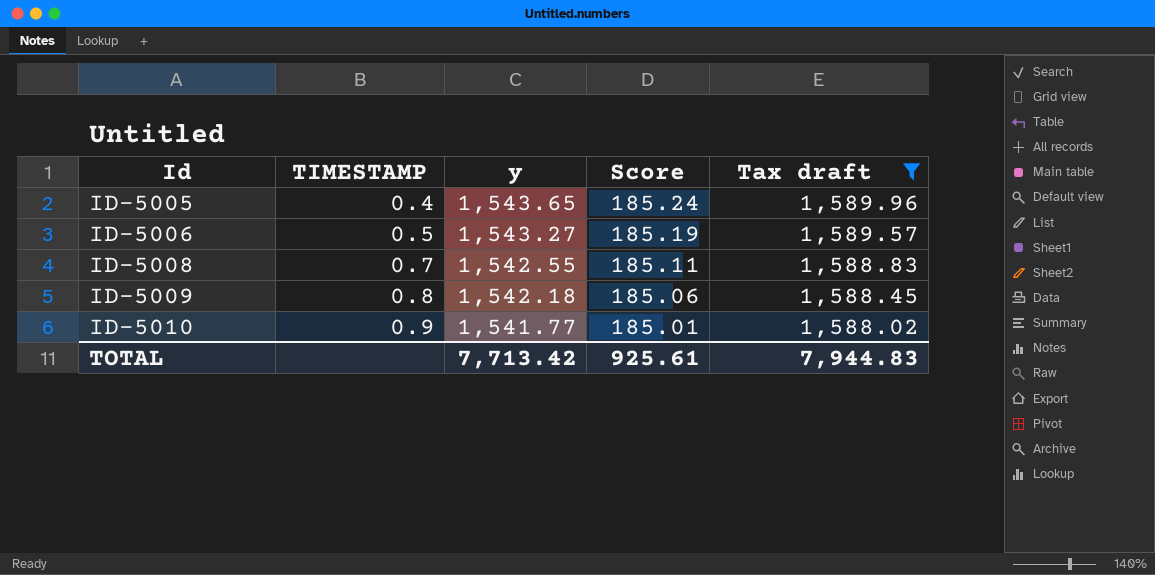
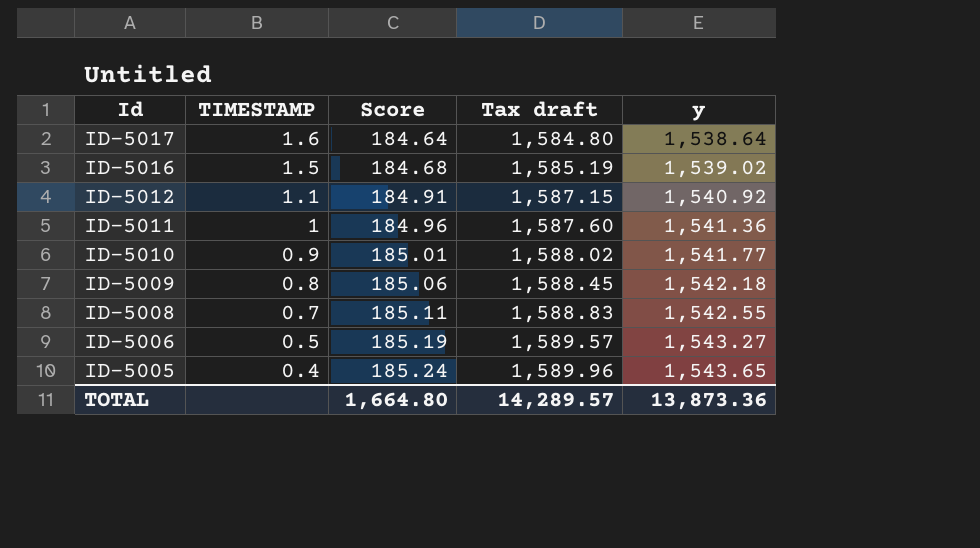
filter: Tax draft >= 1,588.02 -> none
row order: Id ascending -> Id descending
column y | position: 3 -> 5
TOTAL | Score: 925.61 -> 1,664.80
TOTAL | Tax draft: 7,944.83 -> 14,289.57
TOTAL | y: 7,713.42 -> 13,873.36

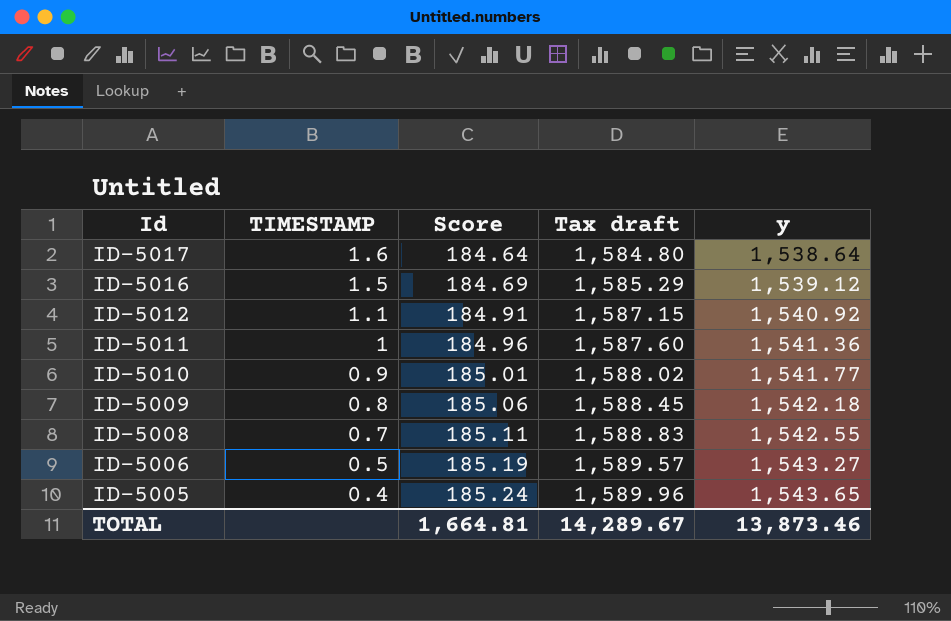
ID-5016 | Score: 184.68 -> 184.69
ID-5016 | Tax draft: 1,585.19 -> 1,585.29
ID-5016 | y: 1,539.02 -> 1,539.12
TOTAL | Score: 1,664.80 -> 1,664.81
TOTAL | Tax draft: 14,289.57 -> 14,289.67
TOTAL | y: 13,873.36 -> 13,873.46

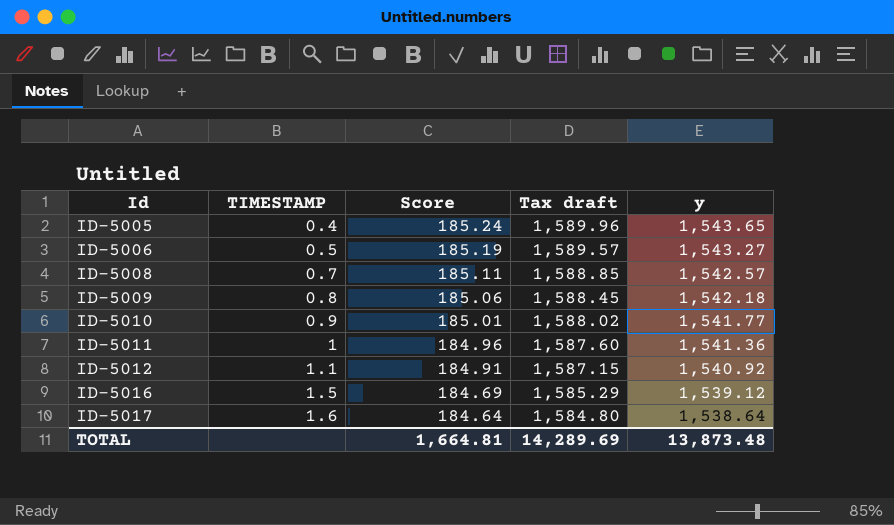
row order: Id descending -> Id ascending
ID-5008 | Tax draft: 1,588.83 -> 1,588.85
ID-5008 | y: 1,542.55 -> 1,542.57
TOTAL | Tax draft: 14,289.67 -> 14,289.69
TOTAL | y: 13,873.46 -> 13,873.48

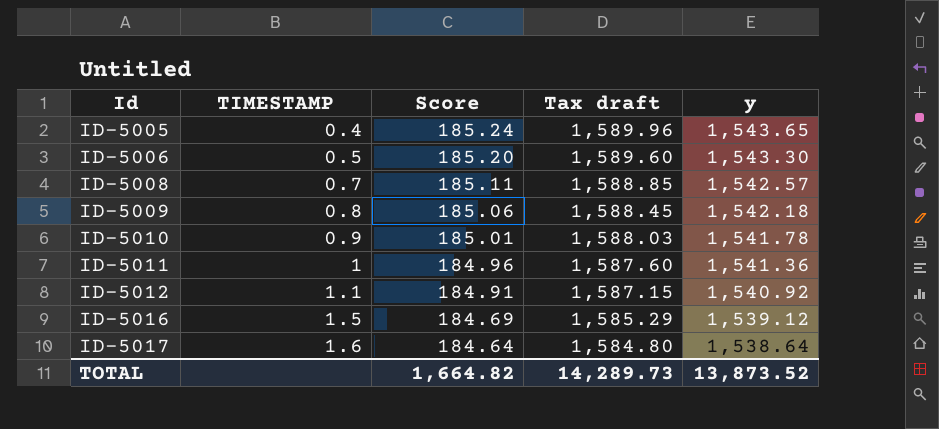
ID-5006 | Score: 185.19 -> 185.20
ID-5006 | Tax draft: 1,589.57 -> 1,589.60
ID-5006 | y: 1,543.27 -> 1,543.30
ID-5010 | Tax draft: 1,588.02 -> 1,588.03
ID-5010 | y: 1,541.77 -> 1,541.78
TOTAL | Score: 1,664.81 -> 1,664.82
TOTAL | Tax draft: 14,289.69 -> 14,289.73
TOTAL | y: 13,873.48 -> 13,873.52

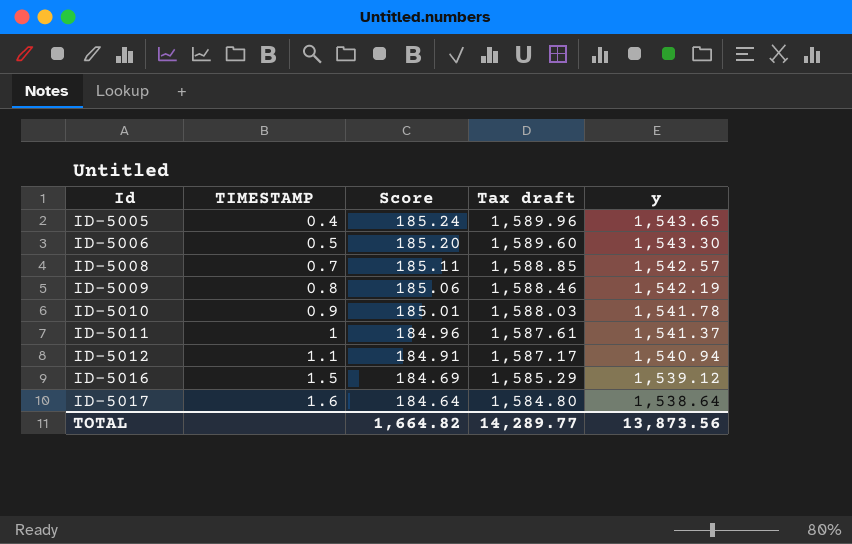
ID-5009 | Tax draft: 1,588.45 -> 1,588.46
ID-5009 | y: 1,542.18 -> 1,542.19
ID-5011 | Tax draft: 1,587.60 -> 1,587.61
ID-5011 | y: 1,541.36 -> 1,541.37
ID-5012 | Tax draft: 1,587.15 -> 1,587.17
ID-5012 | y: 1,540.92 -> 1,540.94
TOTAL | Tax draft: 14,289.73 -> 14,289.77
TOTAL | y: 13,873.52 -> 13,873.56

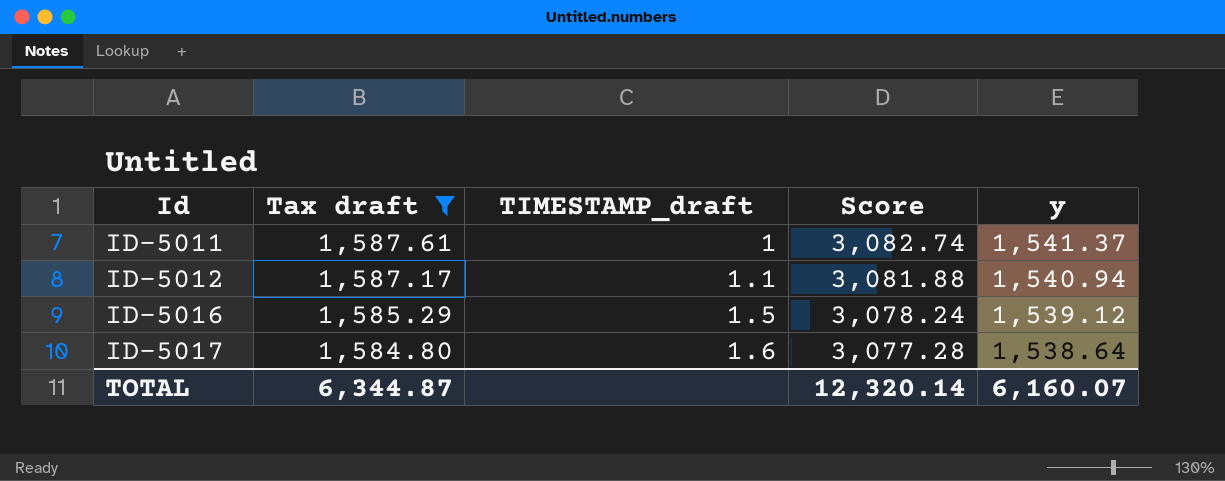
filter: none -> Tax draft <= 1,587.61
column Tax draft | position: 4 -> 2
column name: TIMESTAMP -> TIMESTAMP_draft
column Score | formula: [y] * 0.12 -> [y] * 2
TOTAL | Tax draft: 14,289.77 -> 6,344.87
TOTAL | Score: 1,664.82 -> 12,320.14
TOTAL | y: 13,873.56 -> 6,160.07

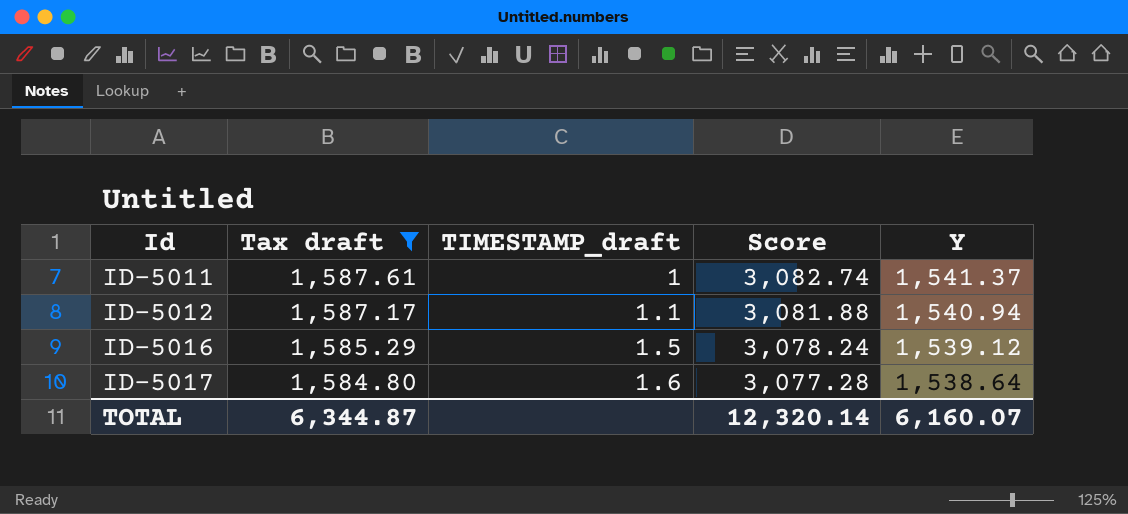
column name: y -> Y

